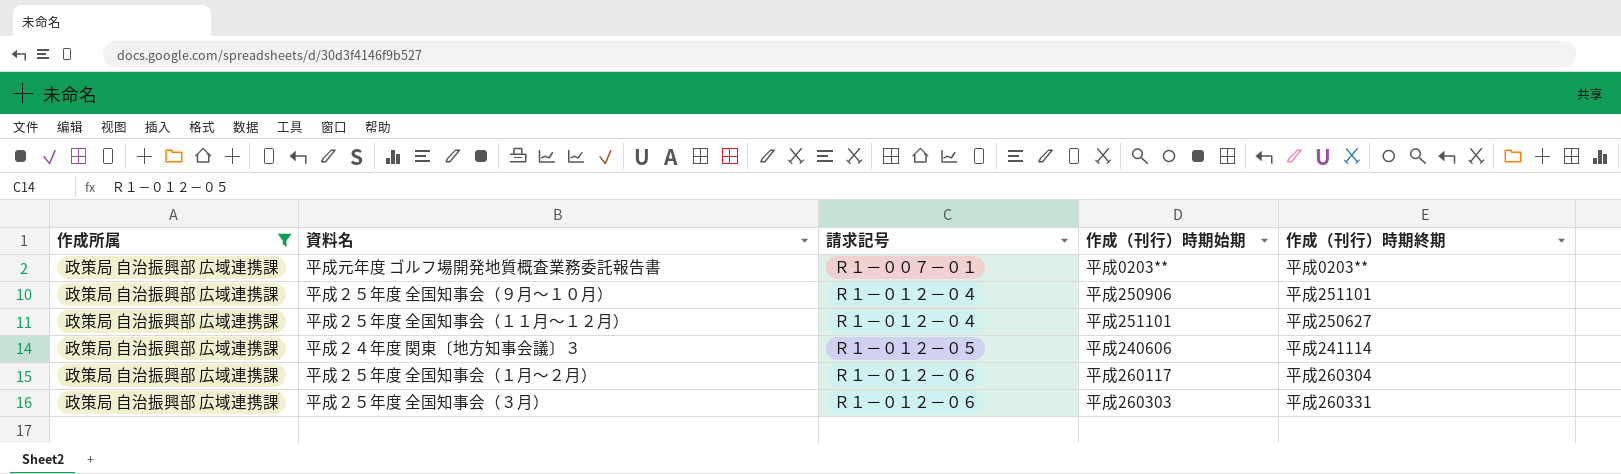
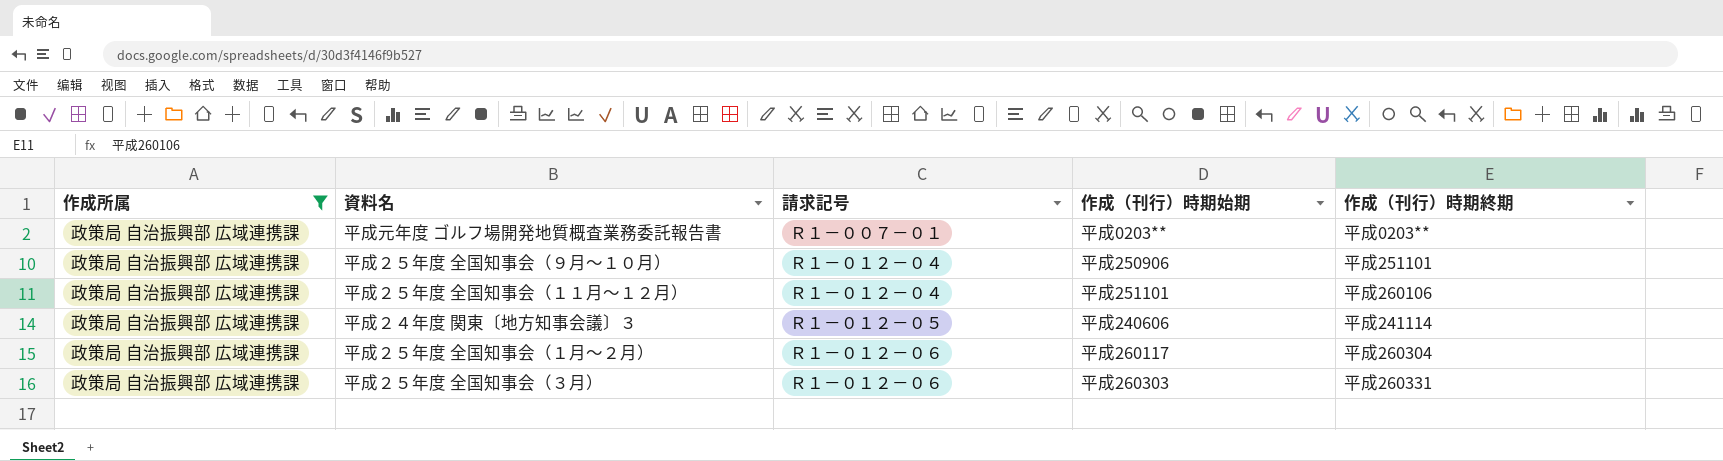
平成２５年度 全国知事会（１１月～１２月） | 作成（刊行）時期終期: 平成250627 -> 平成260106

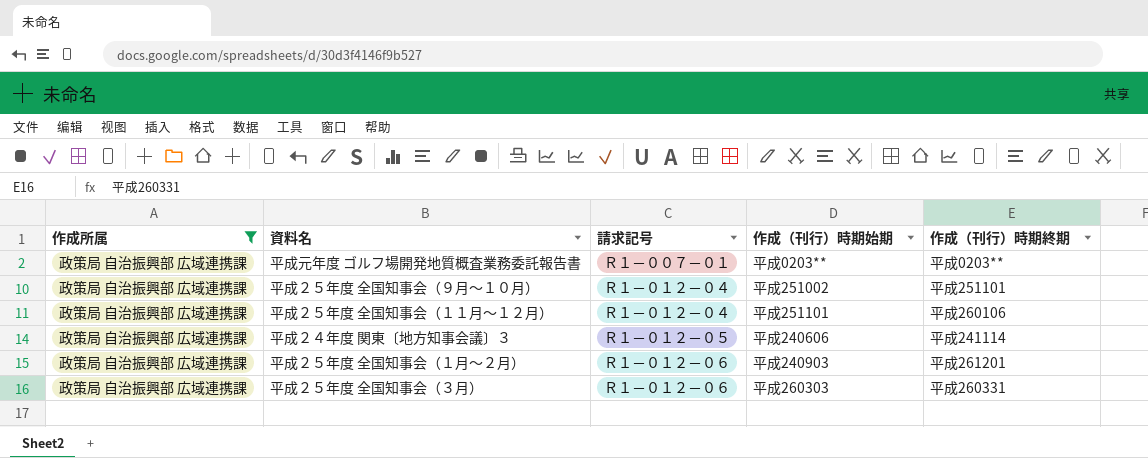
平成２５年度 全国知事会（９月～１０月） | 作成（刊行）時期始期: 平成250906 -> 平成251002
平成２５年度 全国知事会（１月～２月） | 作成（刊行）時期始期: 平成260117 -> 平成240903
平成２５年度 全国知事会（１月～２月） | 作成（刊行）時期終期: 平成260304 -> 平成261201

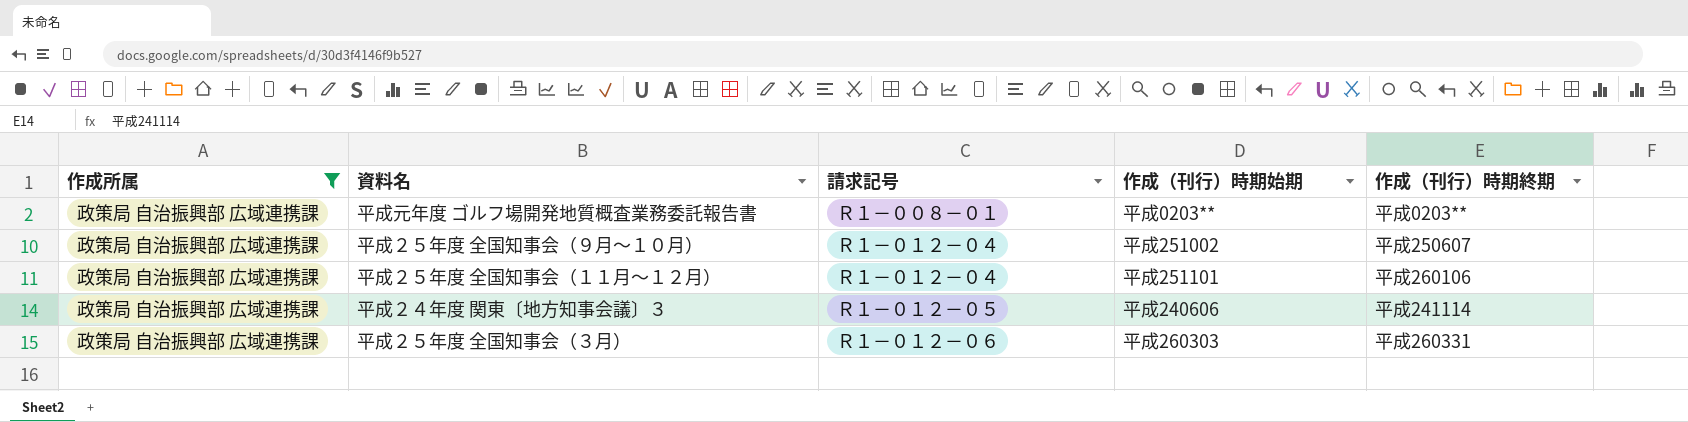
row 平成２５年度 全国知事会（１月～２月）: 政策局 自治振興部 広域連携課 | Ｒ１－０１２－０６ | 平成240903 | 平成261201 -> none
平成元年度 ゴルフ場開発地質概査業務委託報告書 | 請求記号: Ｒ１－００７－０１ -> Ｒ１－００８－０１
平成２５年度 全国知事会（９月～１０月） | 作成（刊行）時期終期: 平成251101 -> 平成250607

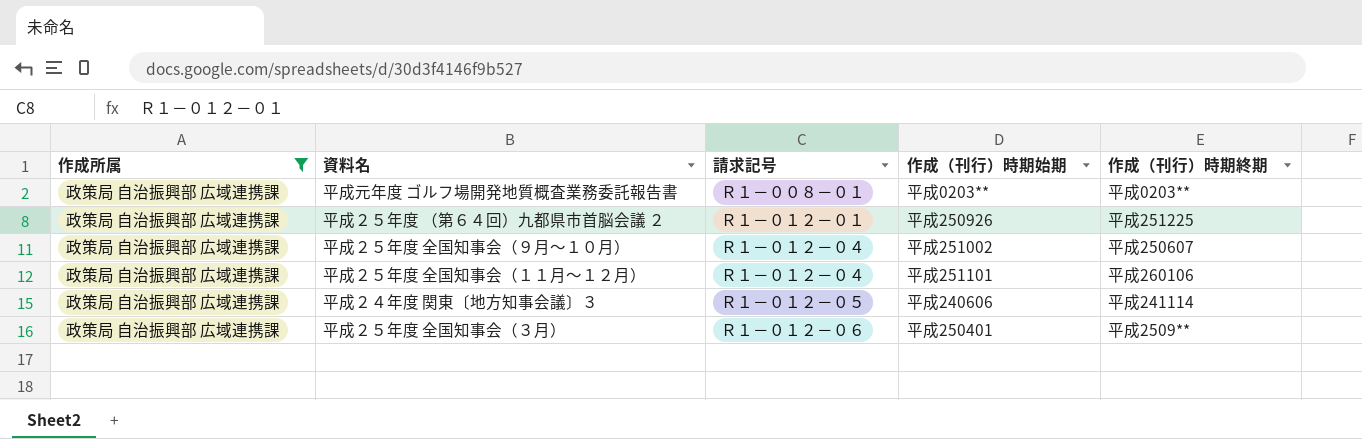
row 平成２５年度 （第６４回）九都県市首脳会議 ２: none -> 政策局 自治振興部 広域連携課 | Ｒ１－０１２－０１ | 平成250926 | 平成251225
平成２５年度 全国知事会（３月） | 作成（刊行）時期始期: 平成260303 -> 平成250401
平成２５年度 全国知事会（３月） | 作成（刊行）時期終期: 平成260331 -> 平成2509**

